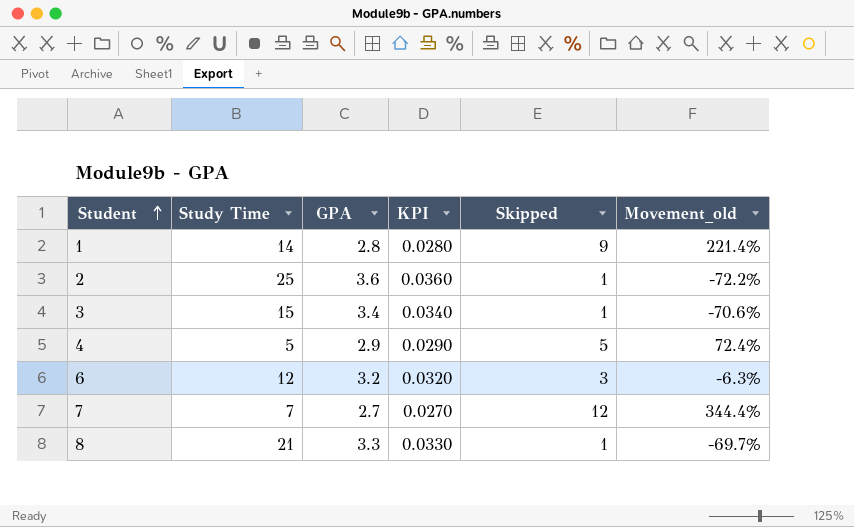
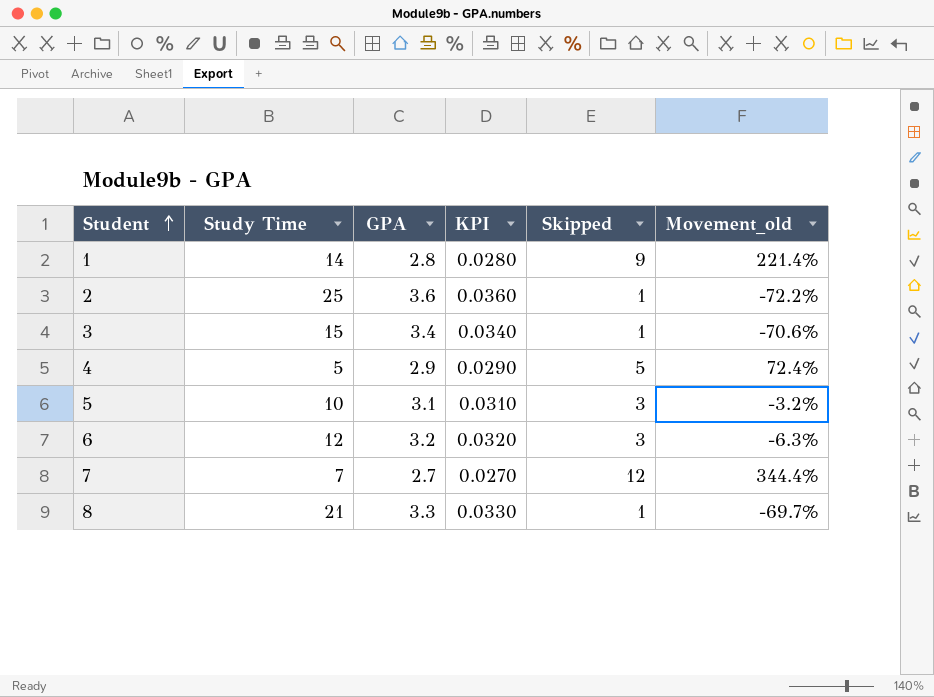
row 5: none -> 10 | 3.1 | 0.0310 | 3 | -3.2%

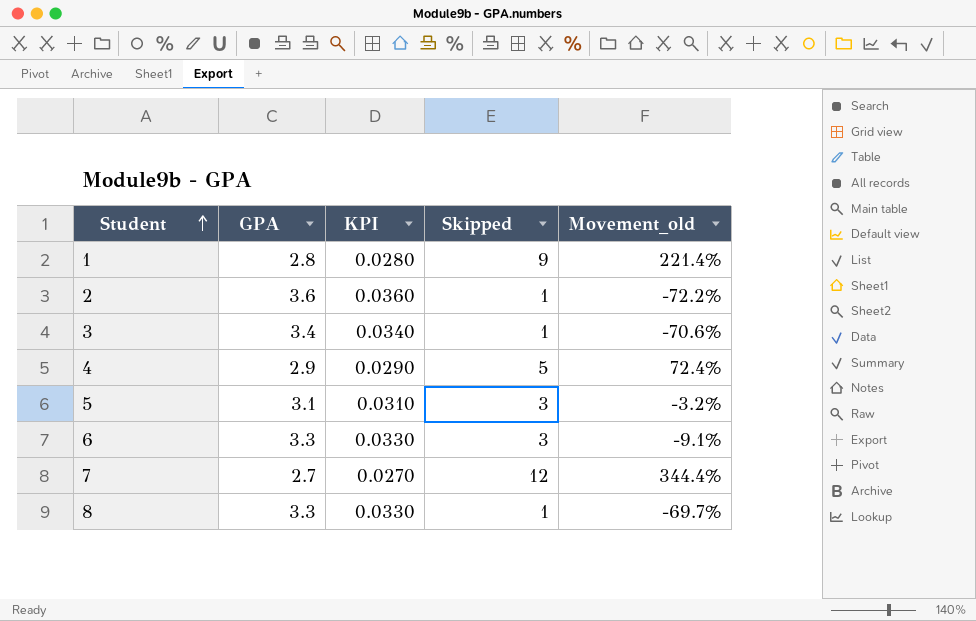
column Study Time | position: 2 -> none
6 | GPA: 3.2 -> 3.3
6 | KPI: 0.0320 -> 0.0330
6 | Movement_old: -6.3% -> -9.1%

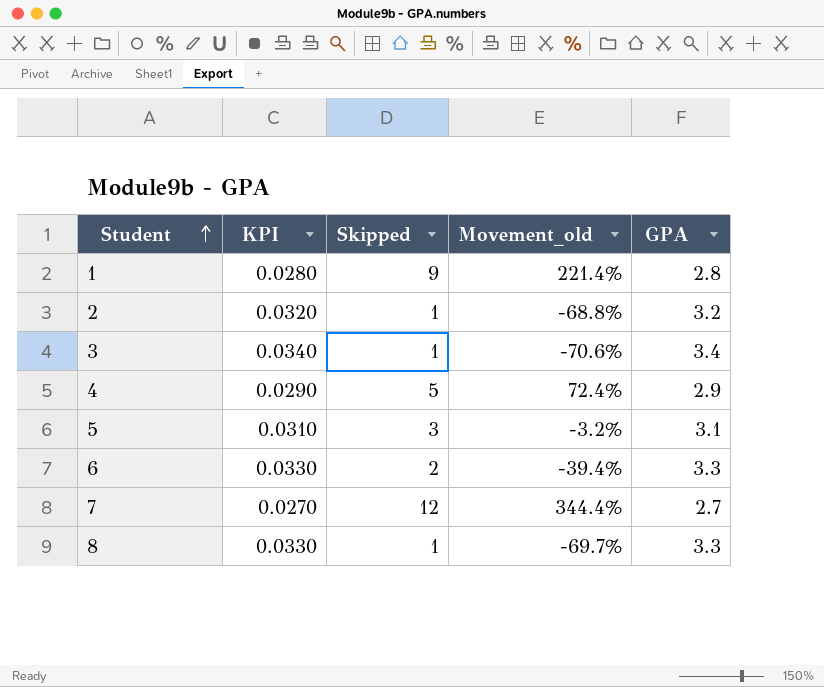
column GPA | position: 2 -> 5
2 | KPI: 0.0360 -> 0.0320
2 | Movement_old: -72.2% -> -68.8%
2 | GPA: 3.6 -> 3.2
6 | Skipped: 3 -> 2
6 | Movement_old: -9.1% -> -39.4%

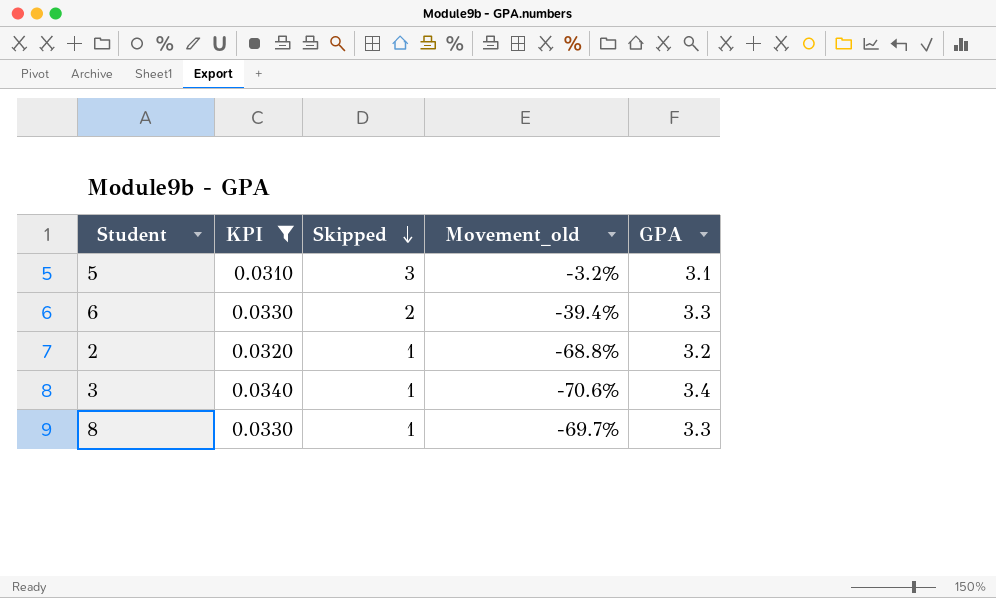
filter: none -> KPI >= 0.0310
row order: Student ascending -> Skipped descending

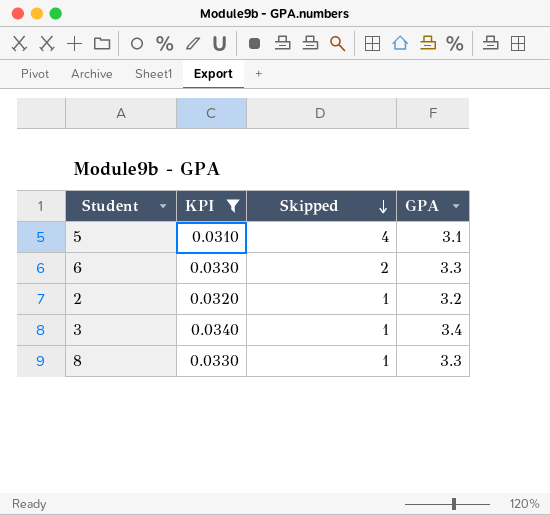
column Movement_old | formula: ([Skipped] - [GPA]) / [GPA] -> none
5 | Skipped: 3 -> 4

